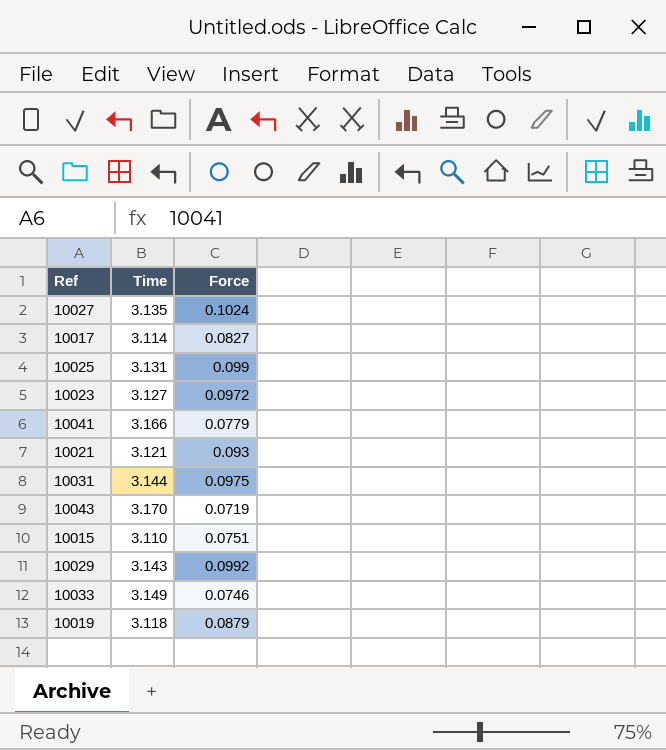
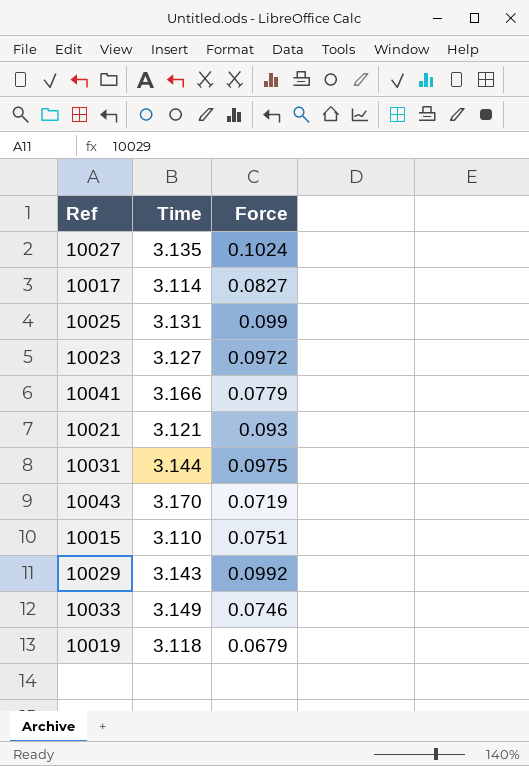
10019 | Force: 0.0879 -> 0.0679

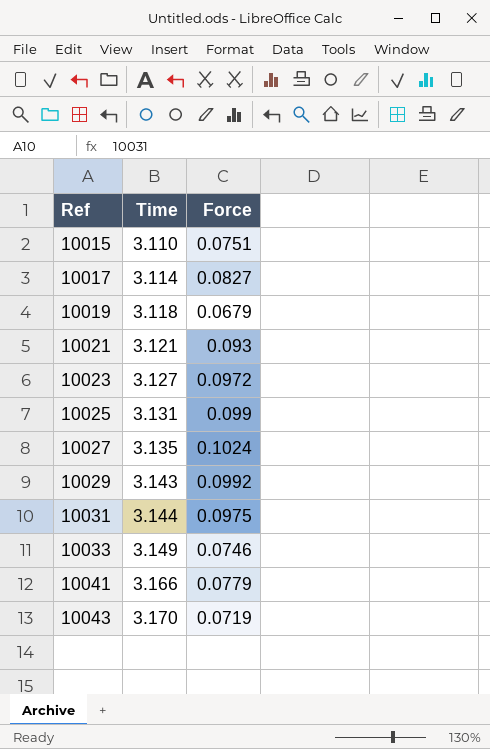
row order: none -> Ref ascending

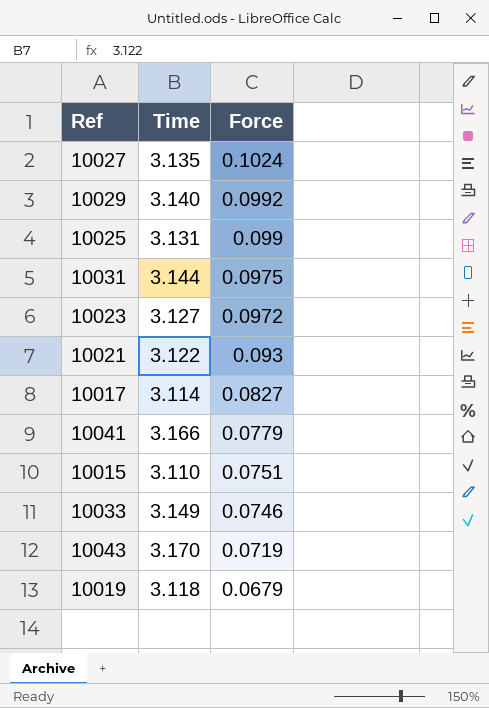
row order: Ref ascending -> Force descending
10029 | Time: 3.143 -> 3.140
10021 | Time: 3.121 -> 3.122

